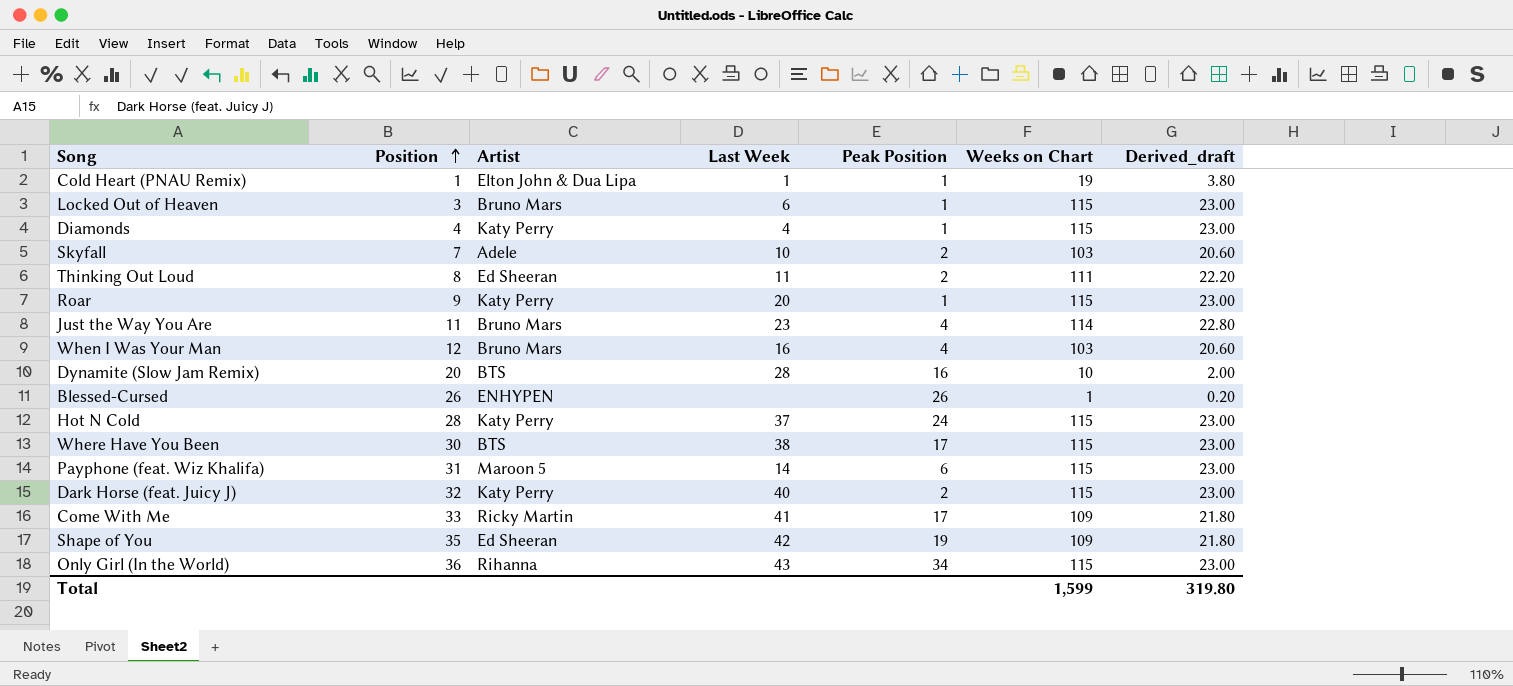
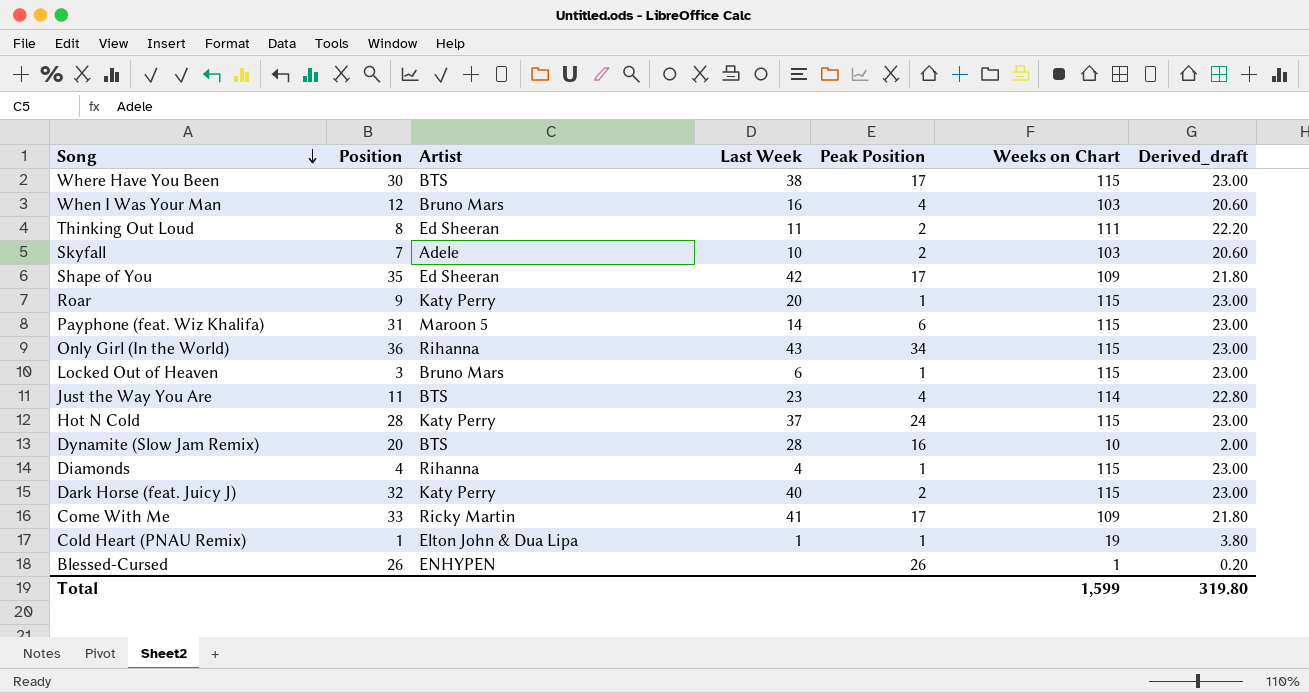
row order: Position ascending -> Song descending
Shape of You | Peak Position: 19 -> 17
Just the Way You Are | Artist: Bruno Mars -> BTS
Diamonds | Artist: Katy Perry -> Rihanna

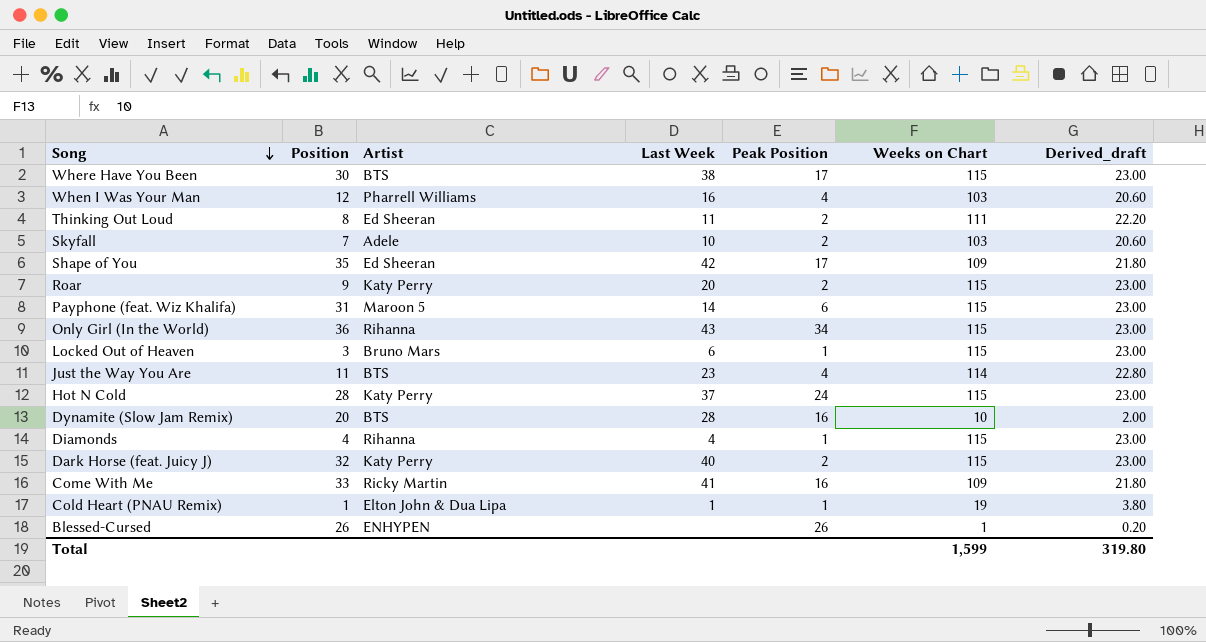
When I Was Your Man | Artist: Bruno Mars -> Pharrell Williams
Roar | Peak Position: 1 -> 2
Come With Me | Peak Position: 17 -> 16

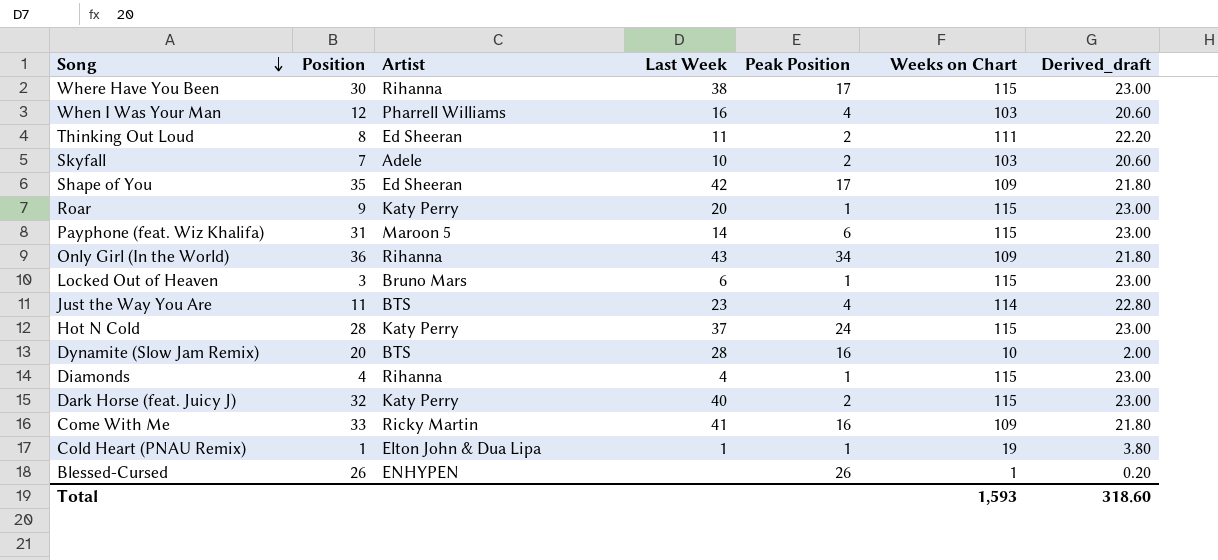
Where Have You Been | Artist: BTS -> Rihanna
Roar | Peak Position: 2 -> 1
Only Girl (In the World) | Weeks on Chart: 115 -> 109
Only Girl (In the World) | Derived_draft: 23.00 -> 21.80
Total | Weeks on Chart: 1,599 -> 1,593
Total | Derived_draft: 319.80 -> 318.60

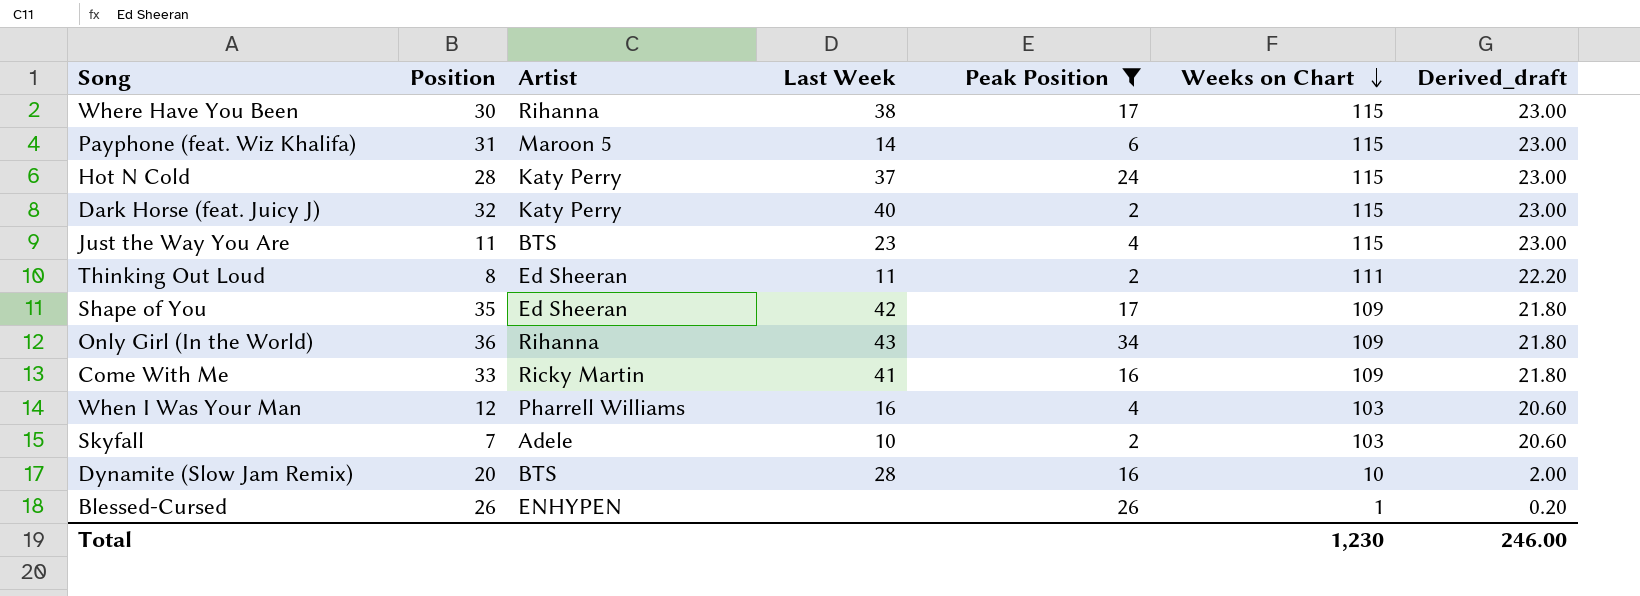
filter: none -> Peak Position != 1
row order: Song descending -> Weeks on Chart descending
Just the Way You Are | Weeks on Chart: 114 -> 115
Just the Way You Are | Derived_draft: 22.80 -> 23.00
Total | Weeks on Chart: 1,593 -> 1,230
Total | Derived_draft: 318.60 -> 246.00

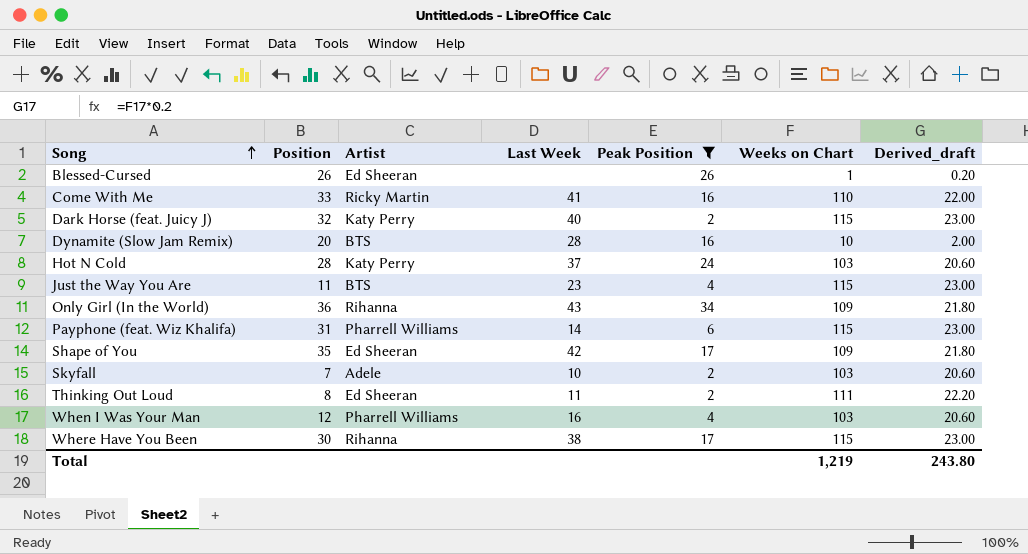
row order: Weeks on Chart descending -> Song ascending
Blessed-Cursed | Artist: ENHYPEN -> Ed Sheeran
Come With Me | Weeks on Chart: 109 -> 110
Come With Me | Derived_draft: 21.80 -> 22.00
Hot N Cold | Weeks on Chart: 115 -> 103
Hot N Cold | Derived_draft: 23.00 -> 20.60
Payphone (feat. Wiz Khalifa) | Artist: Maroon 5 -> Pharrell Williams
Total | Weeks on Chart: 1,230 -> 1,219
Total | Derived_draft: 246.00 -> 243.80

